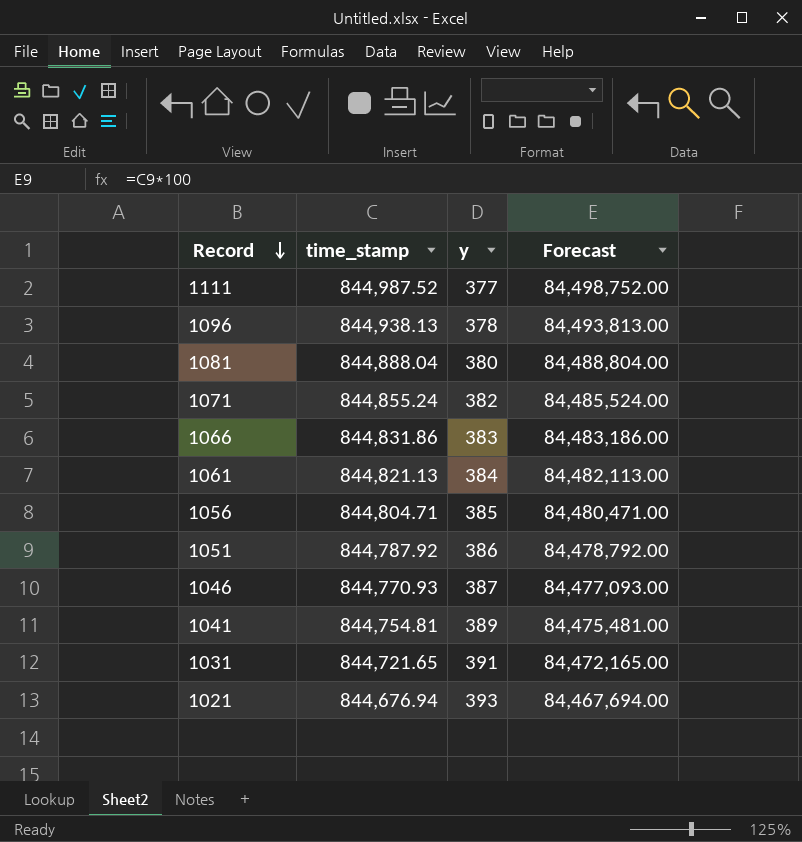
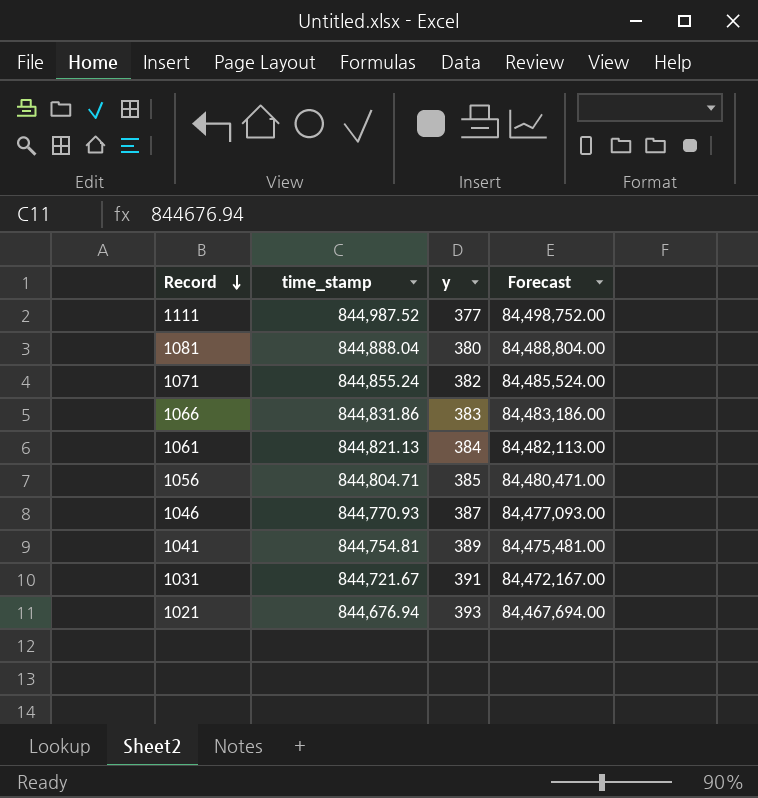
row 1096: 844,938.13 | 378 | 84,493,813.00 -> none
row 1051: 844,787.92 | 386 | 84,478,792.00 -> none
1031 | time_stamp: 844,721.65 -> 844,721.67
1031 | Forecast: 84,472,165.00 -> 84,472,167.00

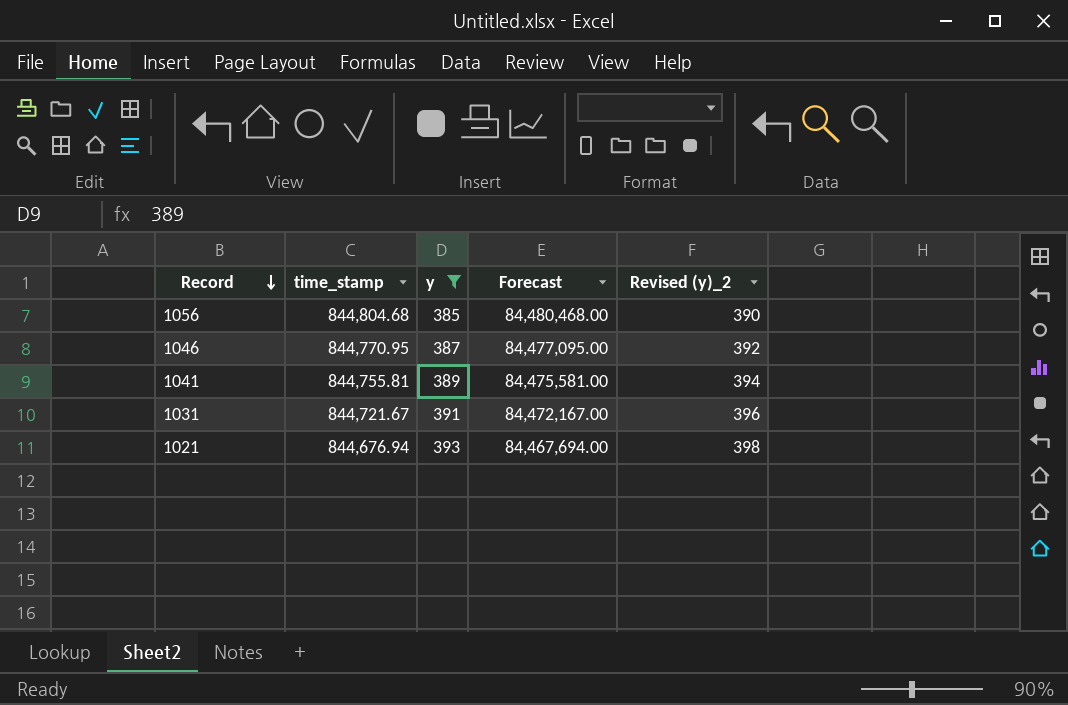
filter: none -> y >= 385
column Revised (y)_2 | formula: none -> [y] + 5
1056 | time_stamp: 844,804.71 -> 844,804.68
1056 | Forecast: 84,480,471.00 -> 84,480,468.00
1046 | time_stamp: 844,770.93 -> 844,770.95
1046 | Forecast: 84,477,093.00 -> 84,477,095.00
1041 | time_stamp: 844,754.81 -> 844,755.81
1041 | Forecast: 84,475,481.00 -> 84,475,581.00

